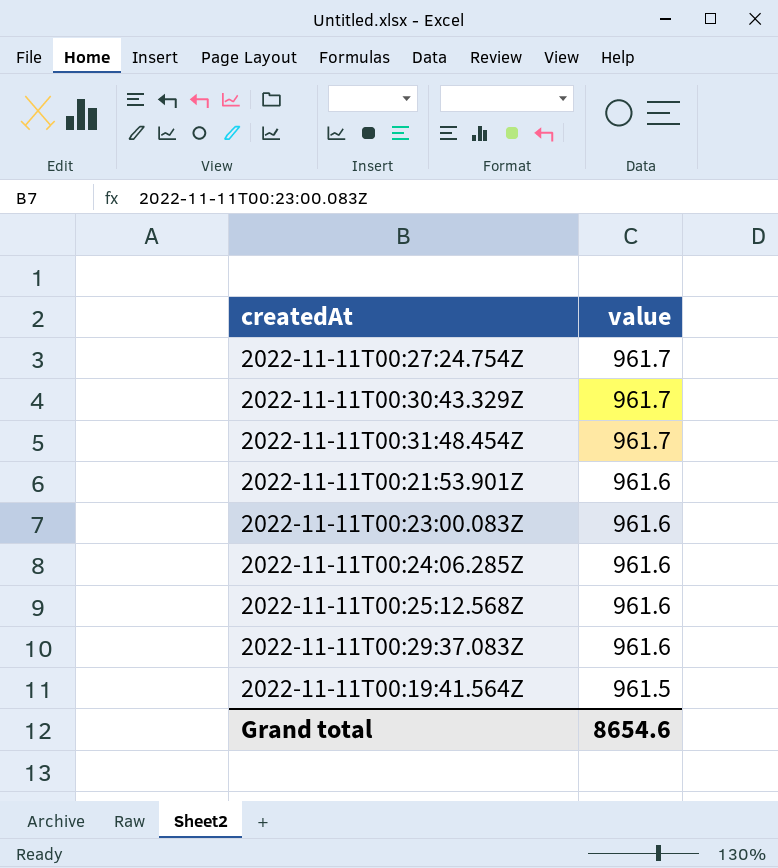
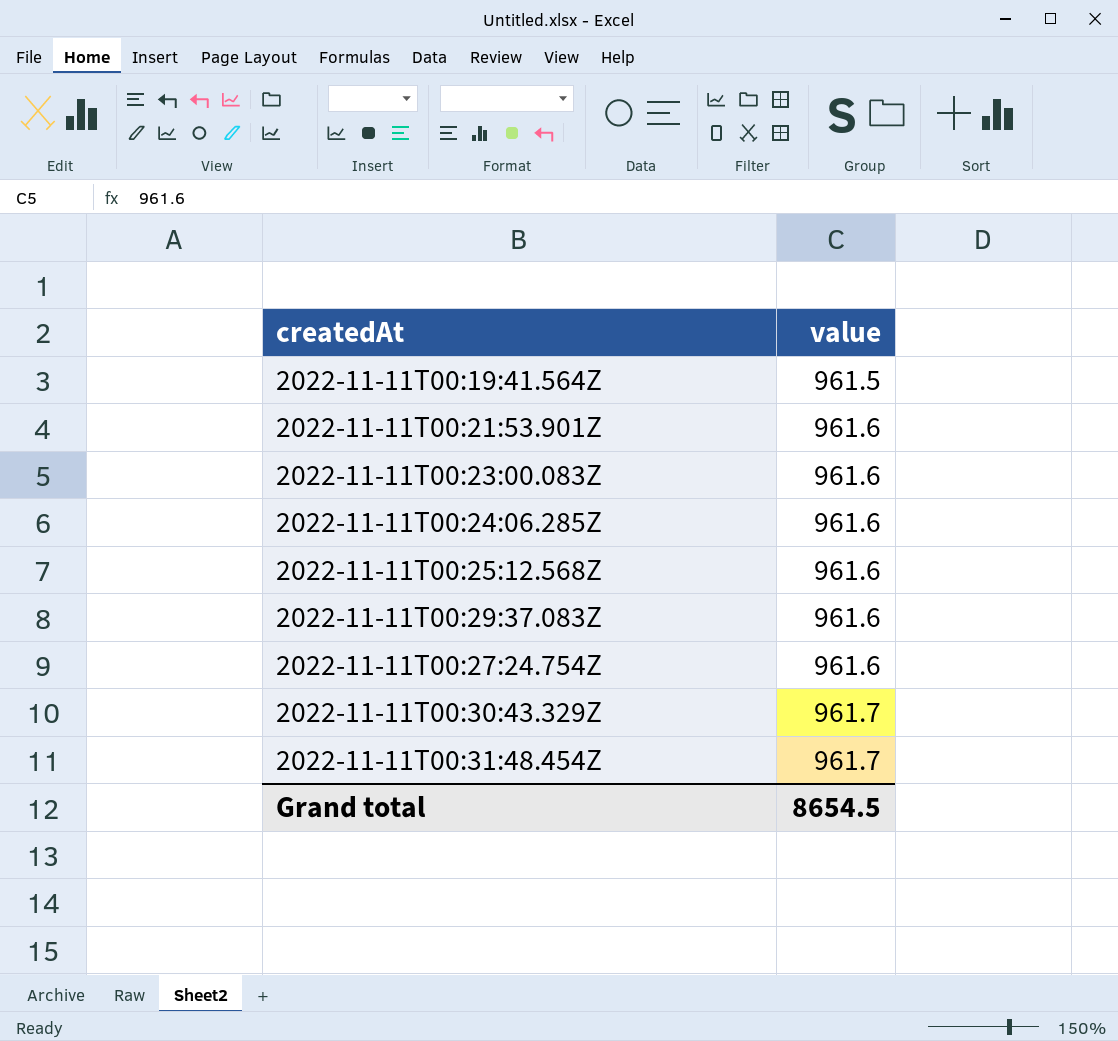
row order: value descending -> value ascending
2022-11-11T00:27:24.754Z | value: 961.7 -> 961.6
Grand total | value: 8654.6 -> 8654.5

